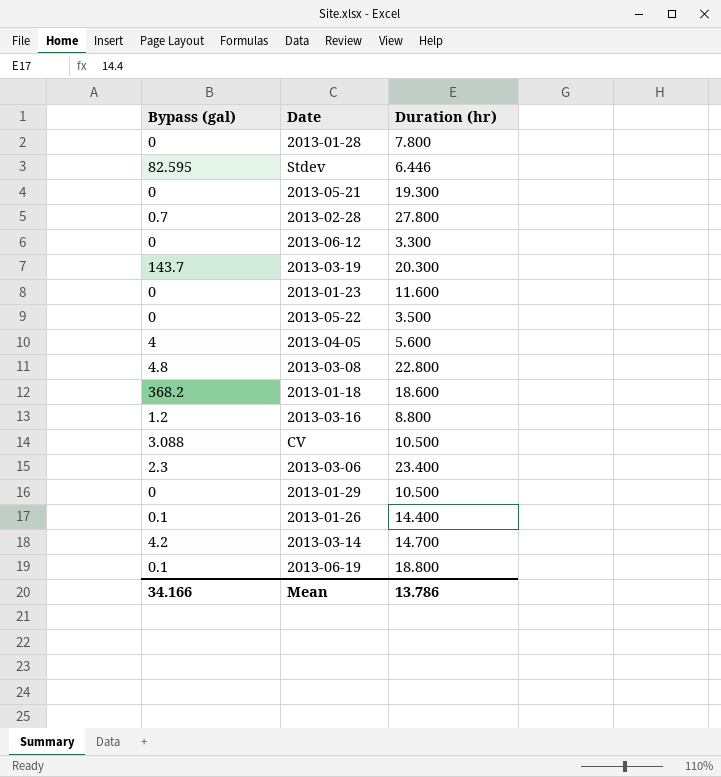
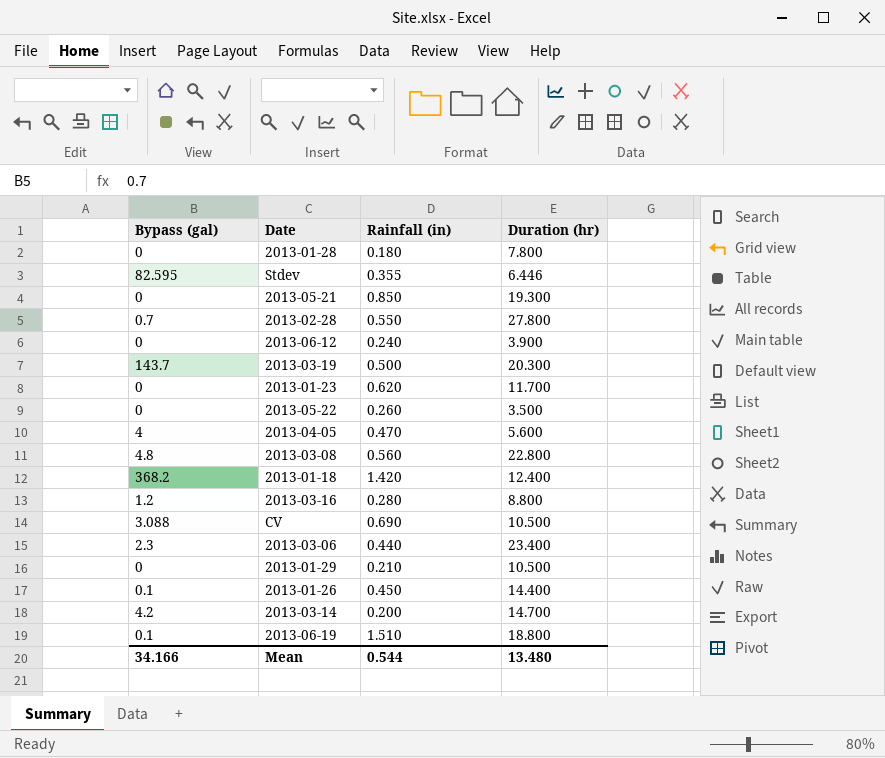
column Rainfall (in) | position: none -> 3
2013-06-12 | Duration (hr): 3.300 -> 3.900
2013-01-23 | Duration (hr): 11.600 -> 11.700
2013-01-18 | Duration (hr): 18.600 -> 12.400
Mean | Duration (hr): 13.786 -> 13.480

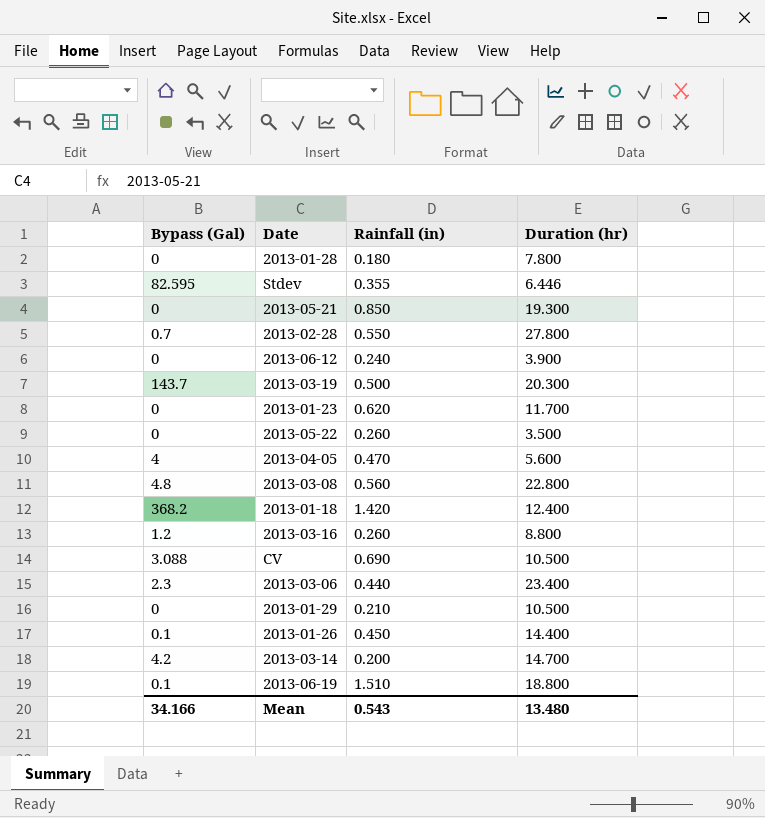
column name: Bypass (gal) -> Bypass (Gal)
2013-03-16 | Rainfall (in): 0.280 -> 0.260
Mean | Rainfall (in): 0.544 -> 0.543

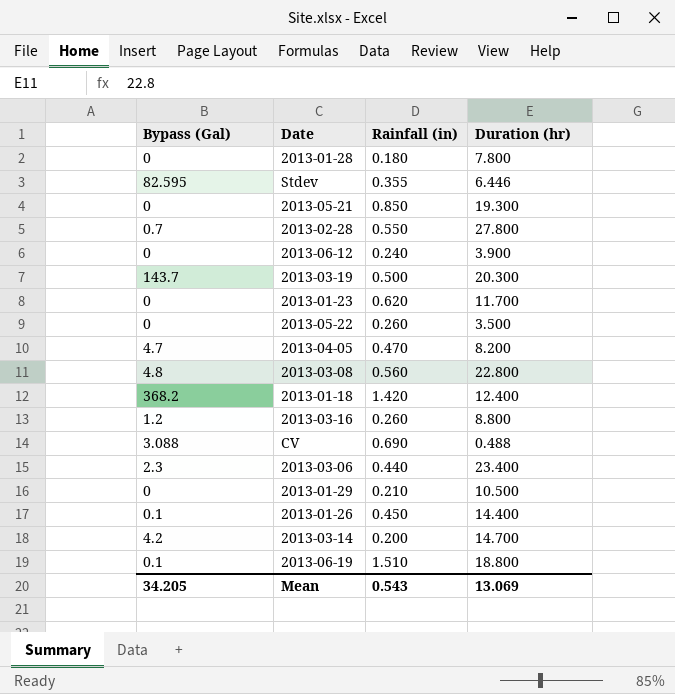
2013-04-05 | Bypass (Gal): 4 -> 4.7
2013-04-05 | Duration (hr): 5.600 -> 8.200
CV | Duration (hr): 10.500 -> 0.488
Mean | Bypass (Gal): 34.166 -> 34.205
Mean | Duration (hr): 13.480 -> 13.069

